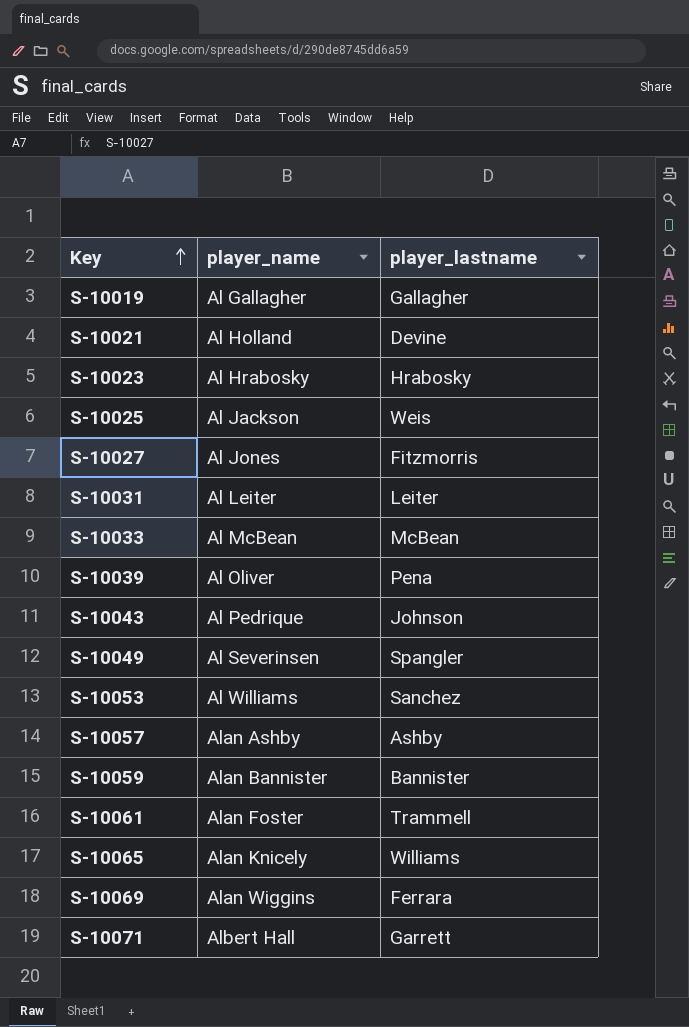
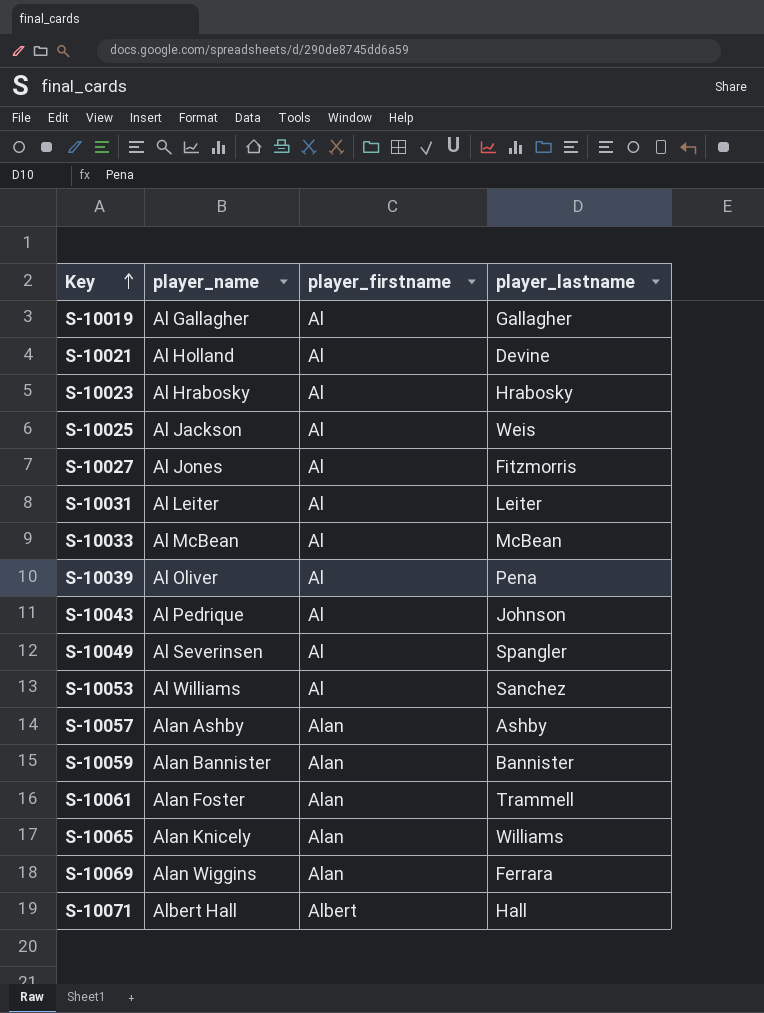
column player_firstname | position: none -> 3
S-10071 | player_lastname: Garrett -> Hall

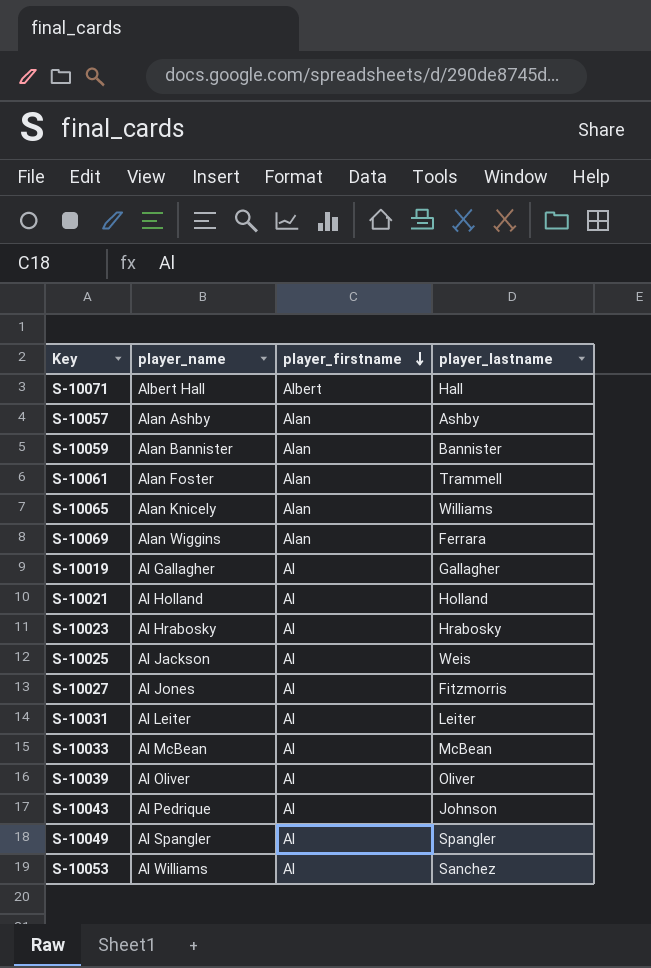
row order: Key ascending -> player_firstname descending
S-10021 | player_lastname: Devine -> Holland
S-10039 | player_lastname: Pena -> Oliver
S-10049 | player_name: Al Severinsen -> Al Spangler

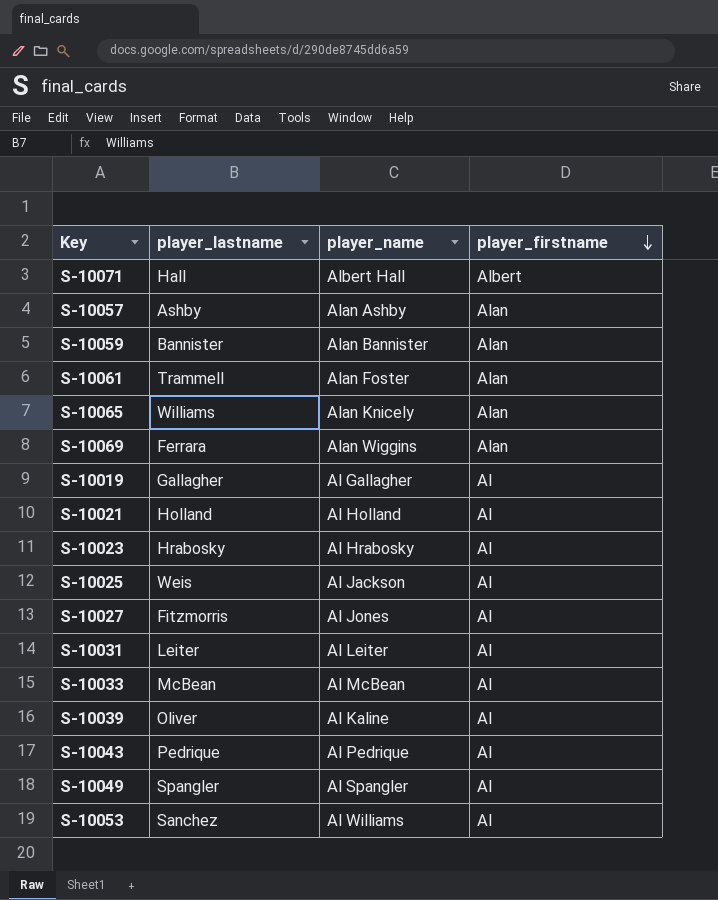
column player_lastname | position: 4 -> 2
S-10039 | player_name: Al Oliver -> Al Kaline
S-10043 | player_lastname: Johnson -> Pedrique

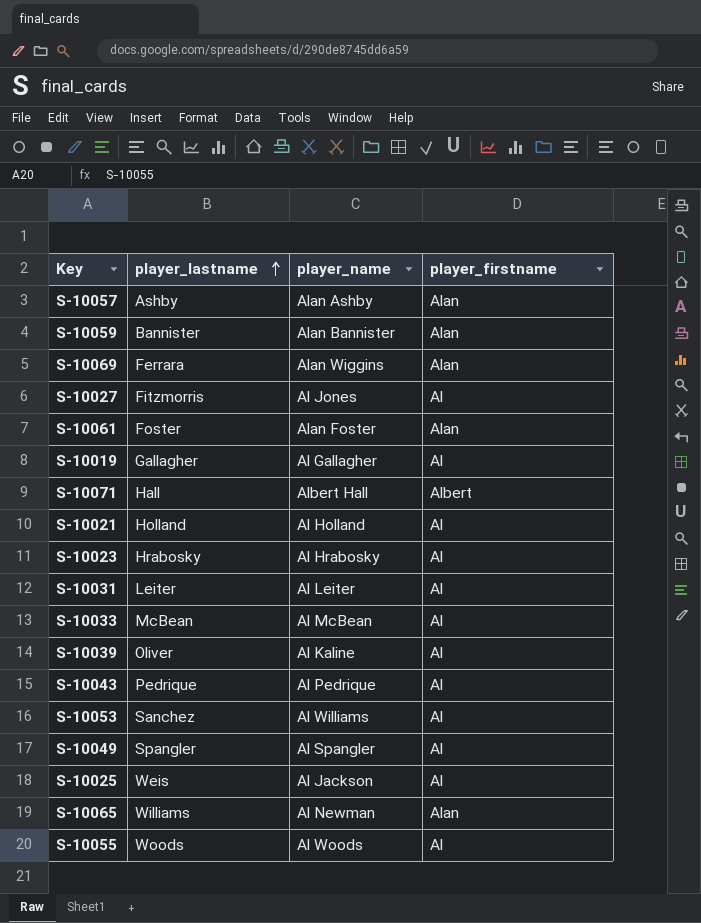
row order: player_firstname descending -> player_lastname ascending
S-10061 | player_lastname: Trammell -> Foster
S-10065 | player_name: Alan Knicely -> Al Newman
row S-10055: none -> Woods | Al Woods | Al

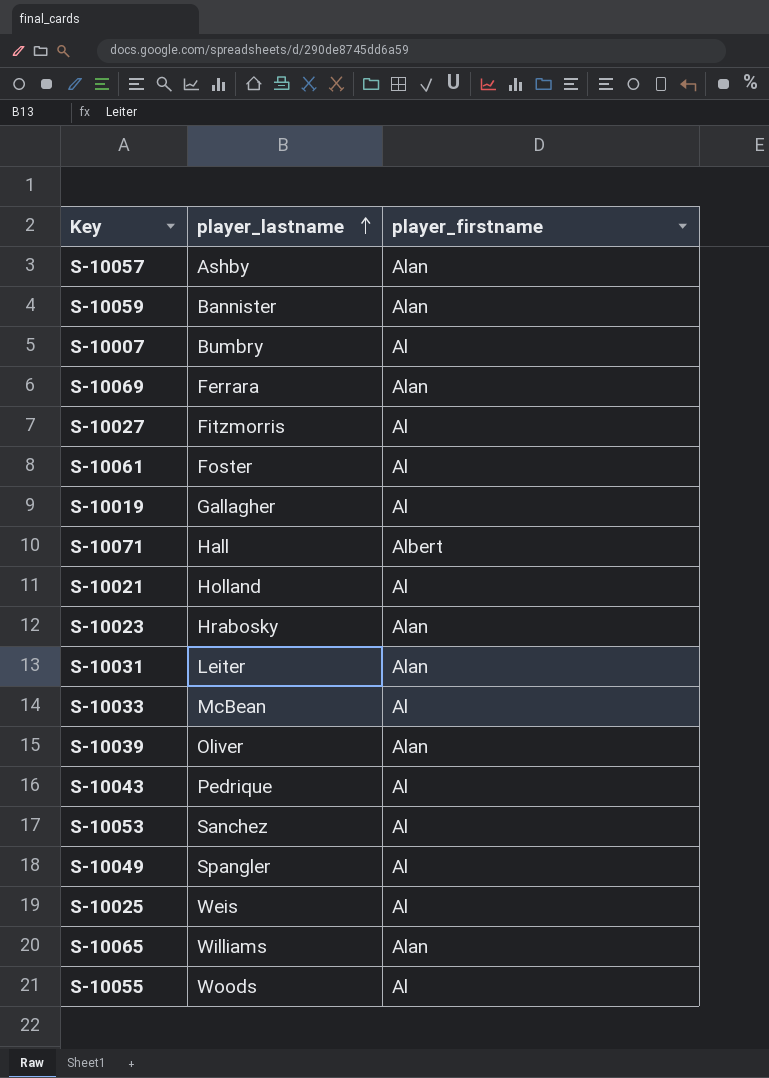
column player_name | position: 3 -> none
row S-10007: none -> Bumbry | Al
S-10061 | player_firstname: Alan -> Al
S-10023 | player_firstname: Al -> Alan
S-10031 | player_firstname: Al -> Alan
S-10039 | player_firstname: Al -> Alan

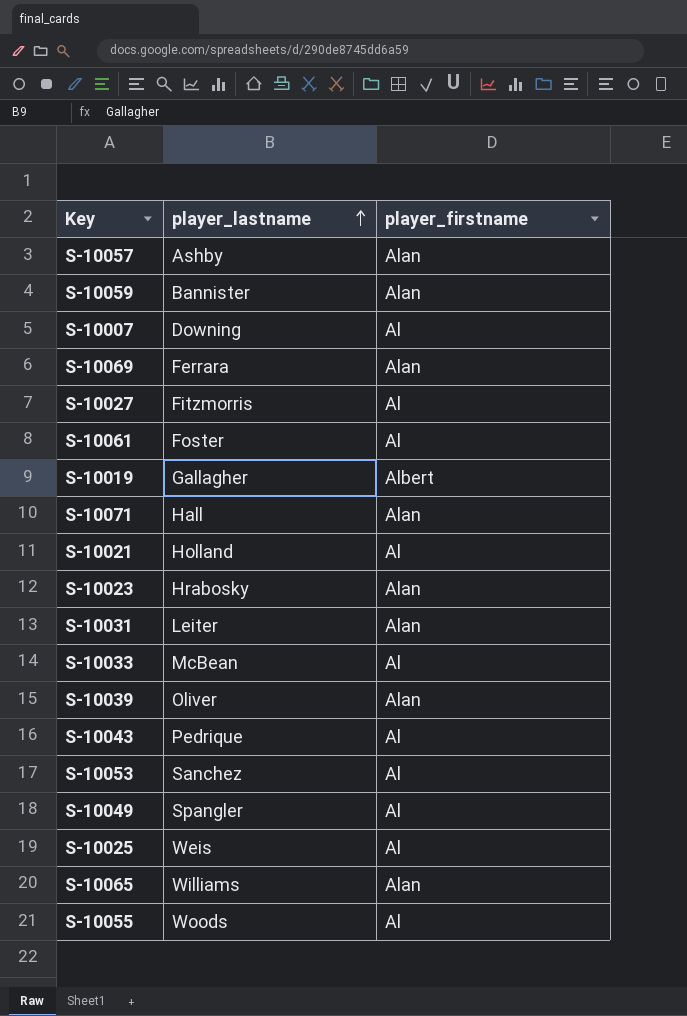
S-10007 | player_lastname: Bumbry -> Downing
S-10019 | player_firstname: Al -> Albert
S-10071 | player_firstname: Albert -> Alan

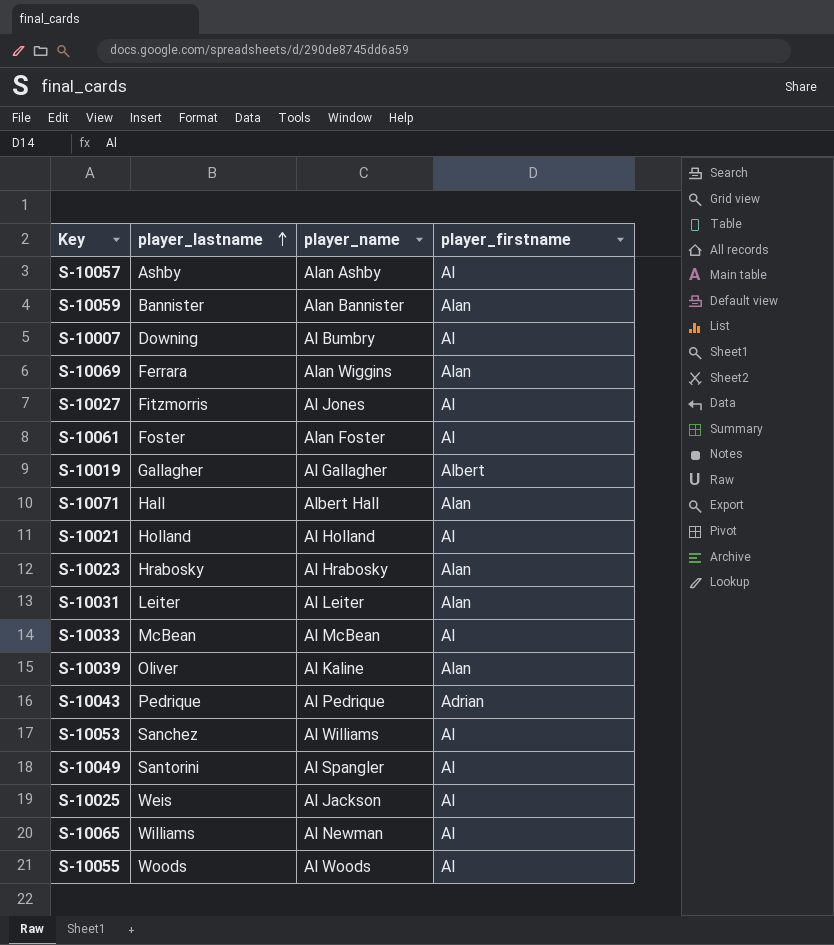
column player_name | position: none -> 3
S-10057 | player_firstname: Alan -> Al
S-10043 | player_firstname: Al -> Adrian
S-10049 | player_lastname: Spangler -> Santorini
S-10065 | player_firstname: Alan -> Al

